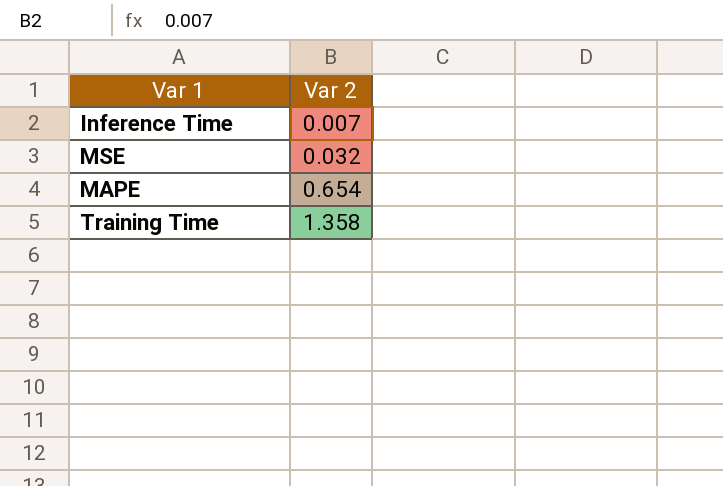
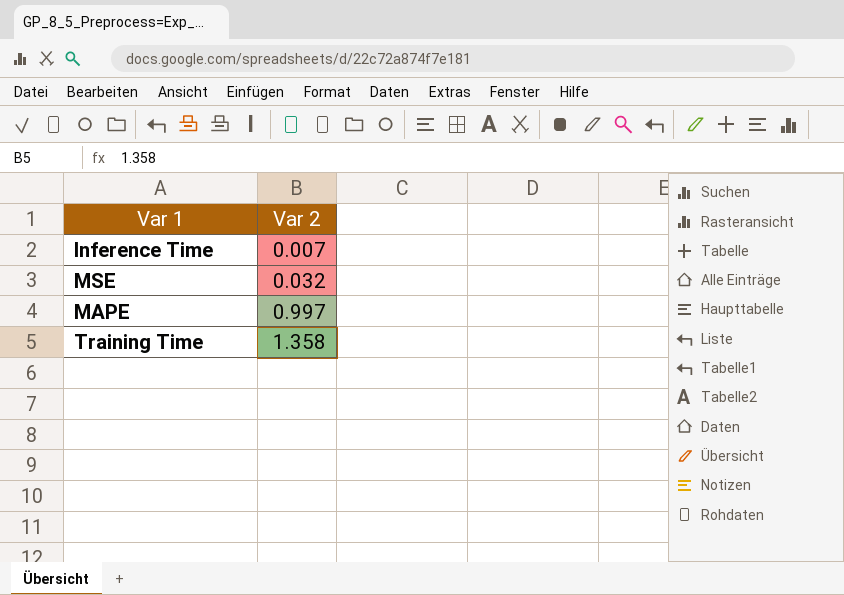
MAPE | Var 2: 0.654 -> 0.997

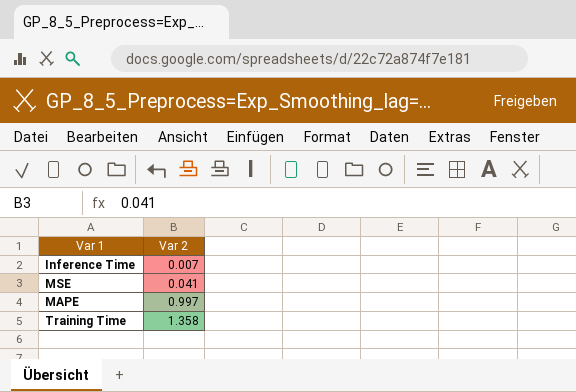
MSE | Var 2: 0.032 -> 0.041

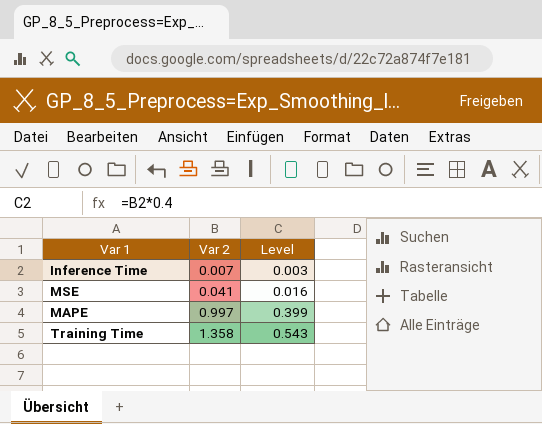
column Level | formula: none -> [Var 2] * 0.4

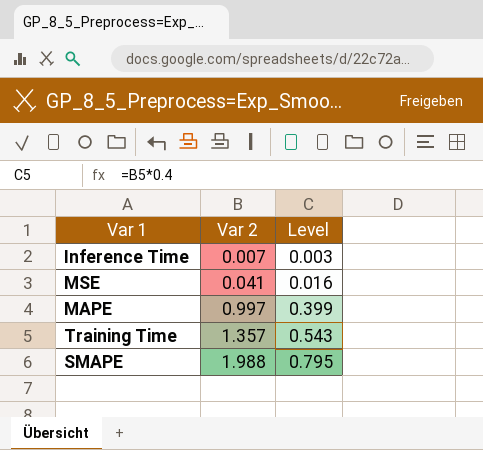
Training Time | Var 2: 1.358 -> 1.357
row SMAPE: none -> 1.988 | 0.795

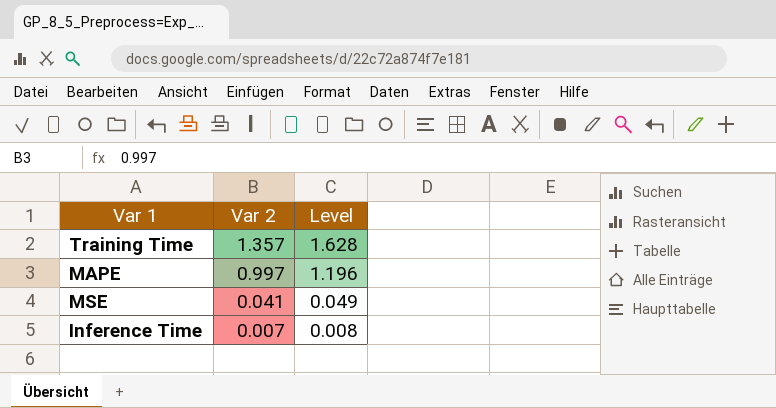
row order: Var 2 ascending -> Var 2 descending
column Level | formula: [Var 2] * 0.4 -> [Var 2] * 1.2
row SMAPE: 1.988 | 0.795 -> none

